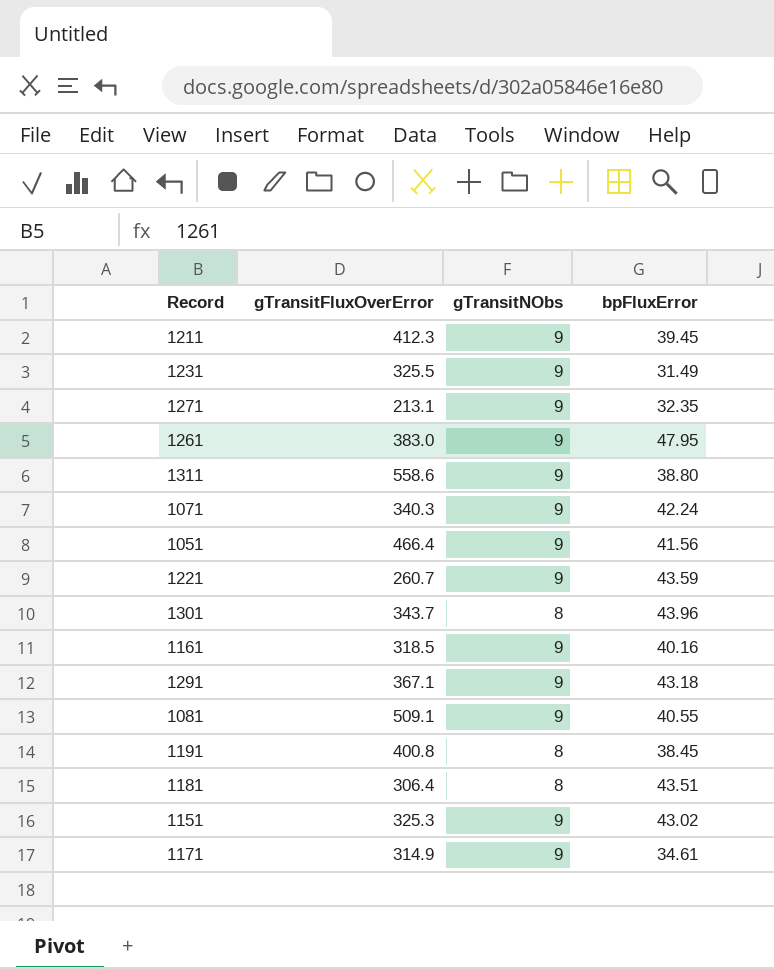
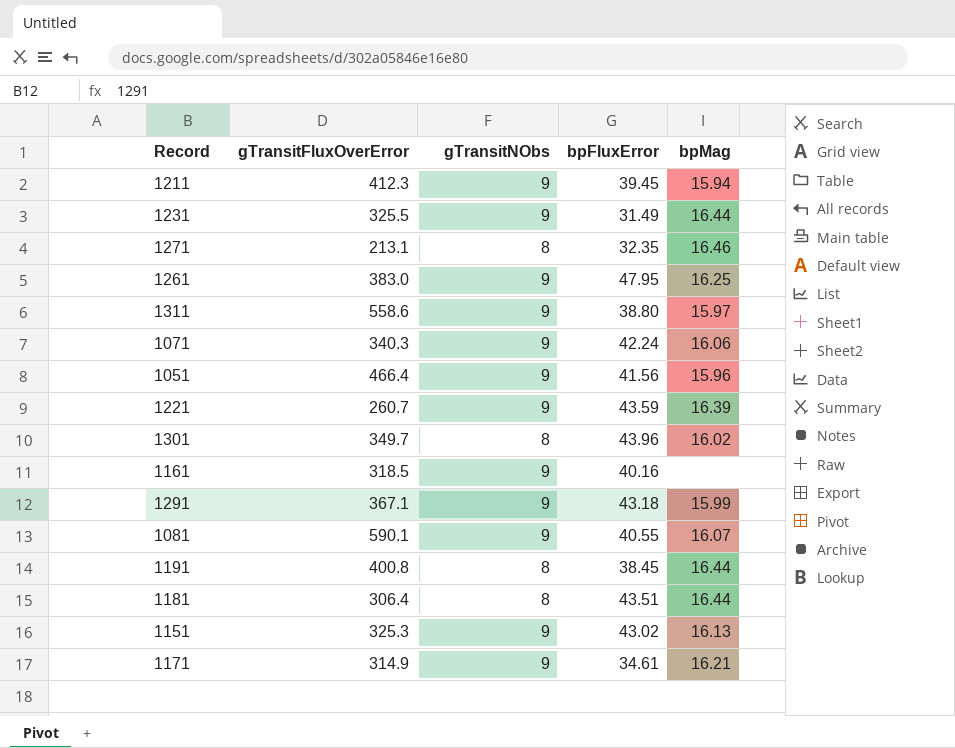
column bpMag | position: none -> 5
1271 | gTransitNObs: 9 -> 8
1301 | gTransitFluxOverError: 343.7 -> 349.7
1081 | gTransitFluxOverError: 509.1 -> 590.1

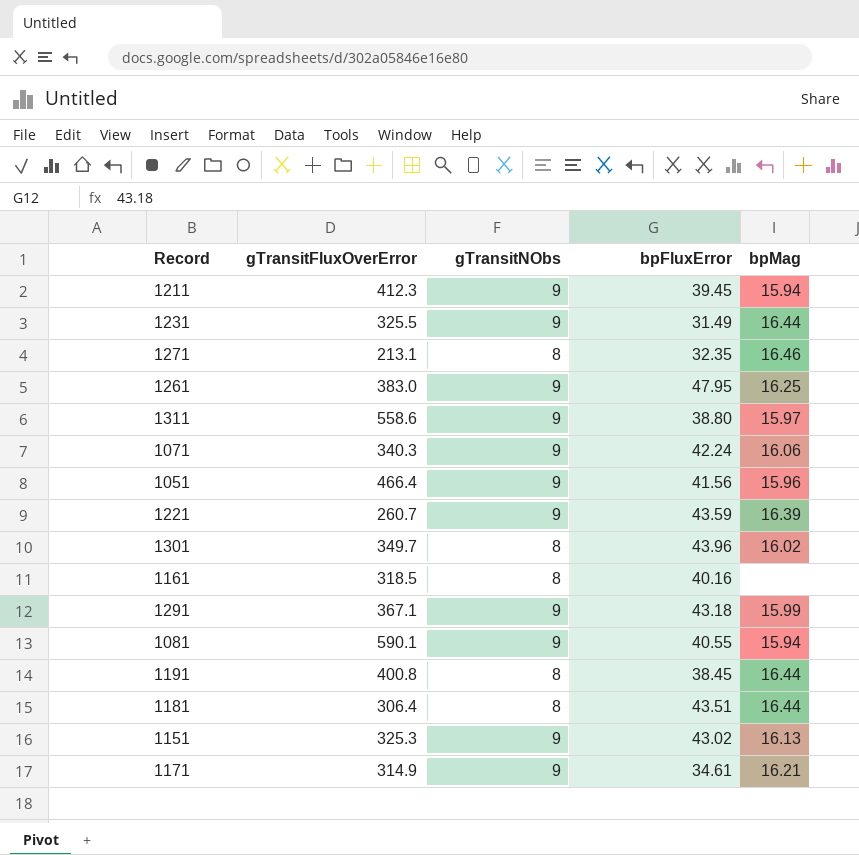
1161 | gTransitNObs: 9 -> 8
1081 | bpMag: 16.07 -> 15.94

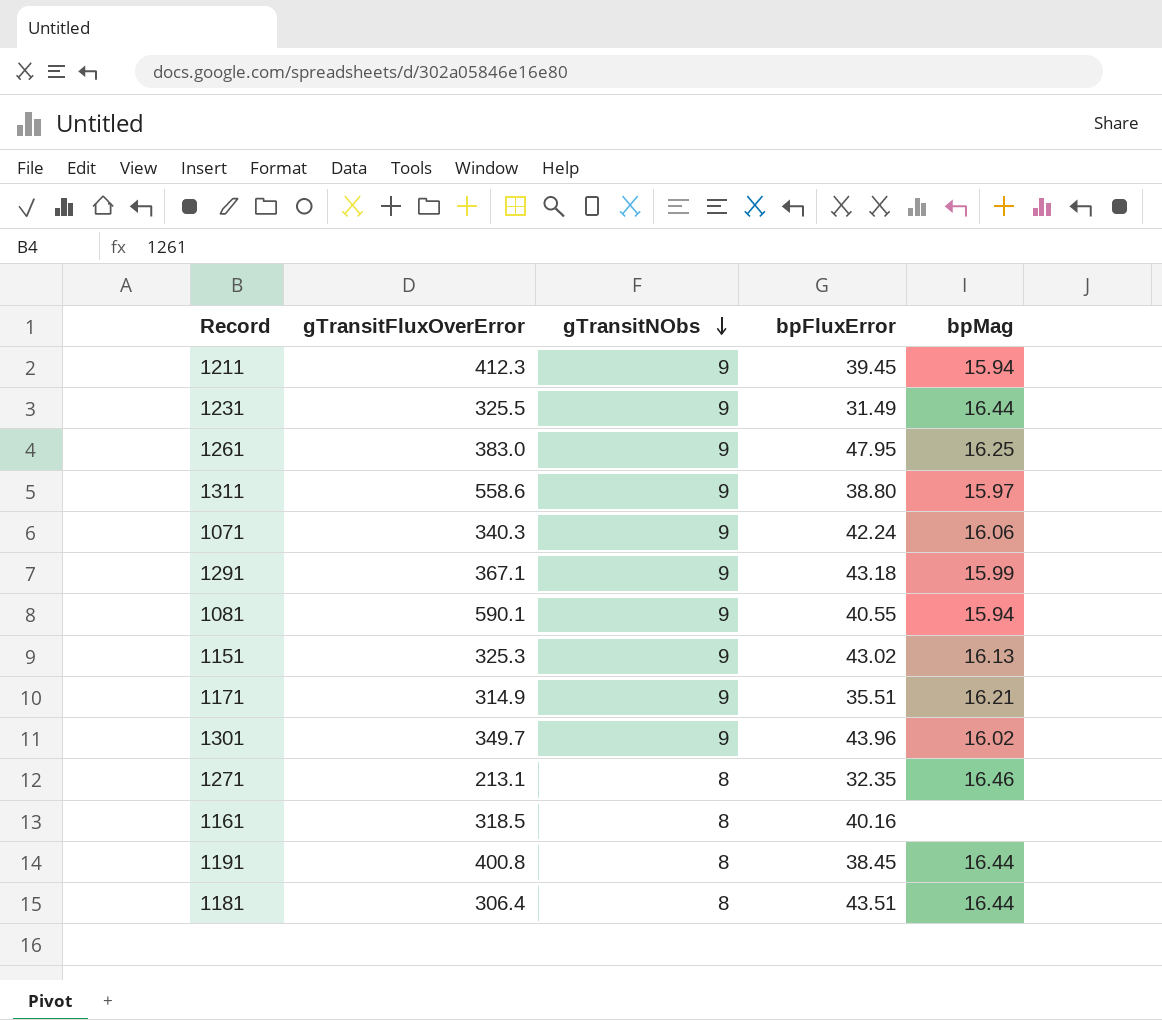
row order: none -> gTransitNObs descending
row 1051: 466.4 | 9 | 41.56 | 15.96 -> none
row 1221: 260.7 | 9 | 43.59 | 16.39 -> none
1171 | bpFluxError: 34.61 -> 35.51
1301 | gTransitNObs: 8 -> 9

